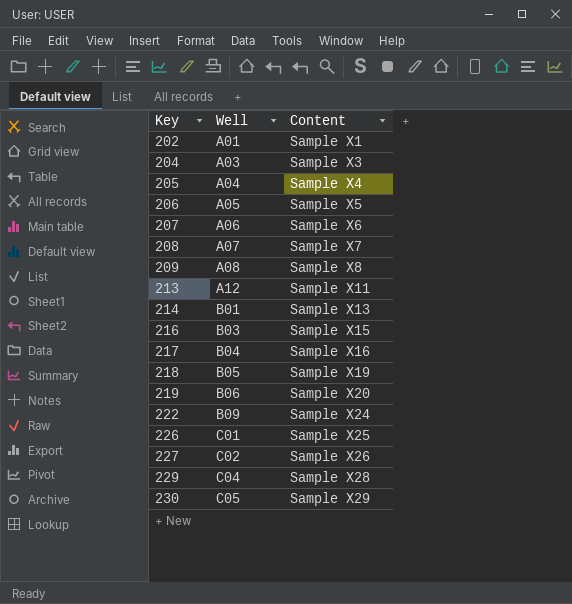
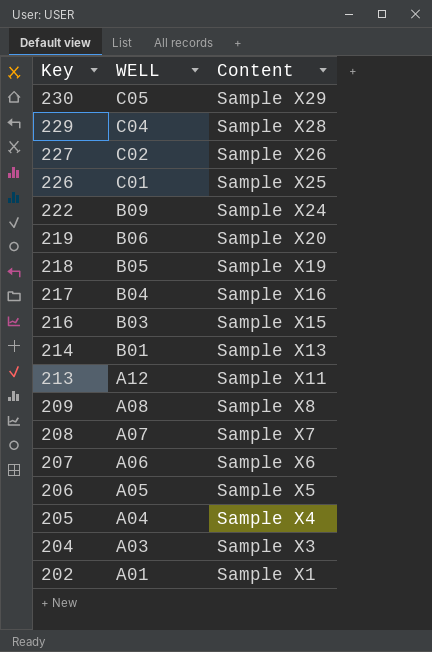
row order: Key ascending -> Key descending
column name: Well -> WELL

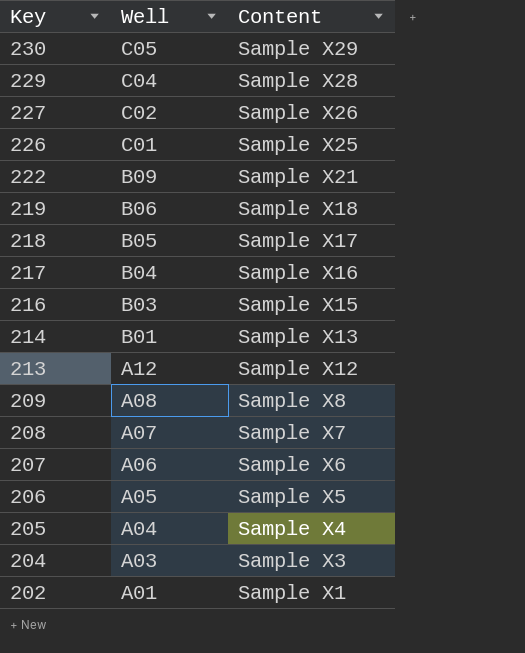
column name: WELL -> Well
222 | Content: Sample X24 -> Sample X21
219 | Content: Sample X20 -> Sample X18
218 | Content: Sample X19 -> Sample X17
213 | Content: Sample X11 -> Sample X12

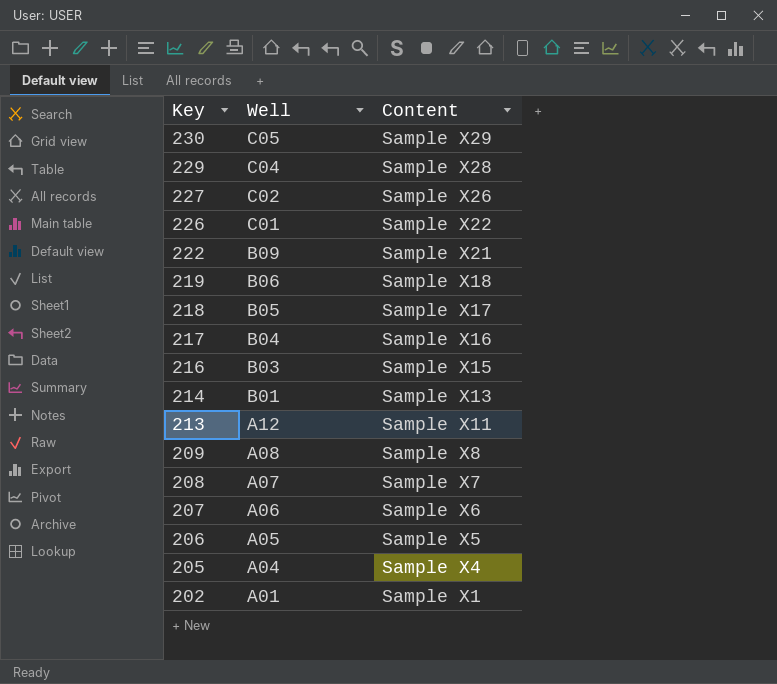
row 204: A03 | Sample X3 -> none
226 | Content: Sample X25 -> Sample X22
213 | Content: Sample X12 -> Sample X11

